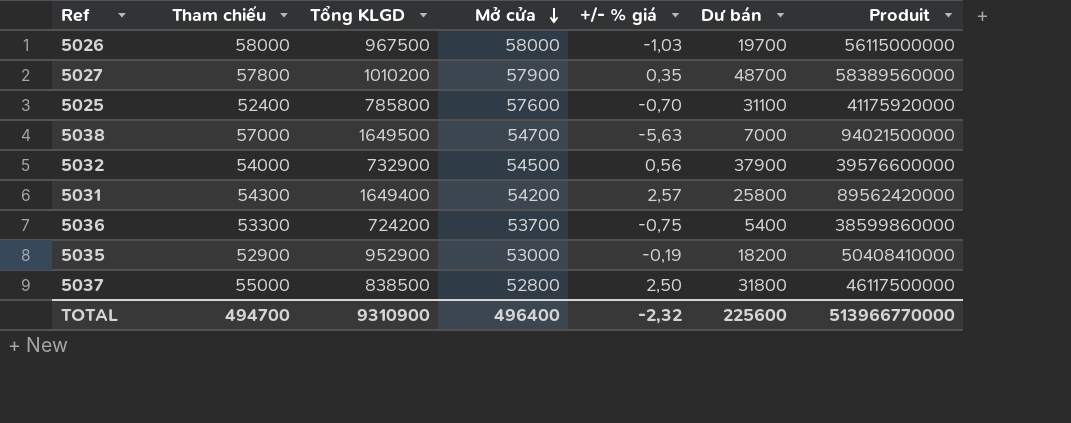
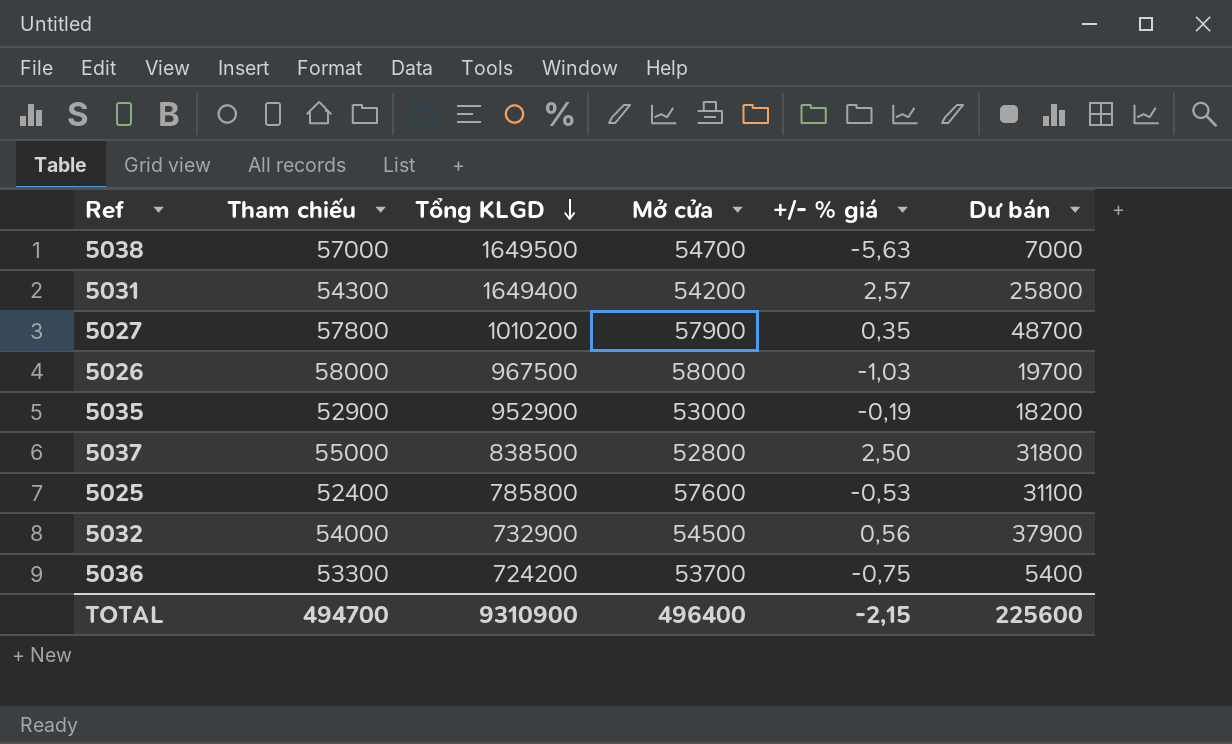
row order: Mở cửa descending -> Tổng KLGD descending
column Produit | formula: [Tham chiếu] * [Tổng KLGD] -> none
5025 | +/- % giá: -0,70 -> -0,53
TOTAL | +/- % giá: -2,32 -> -2,15

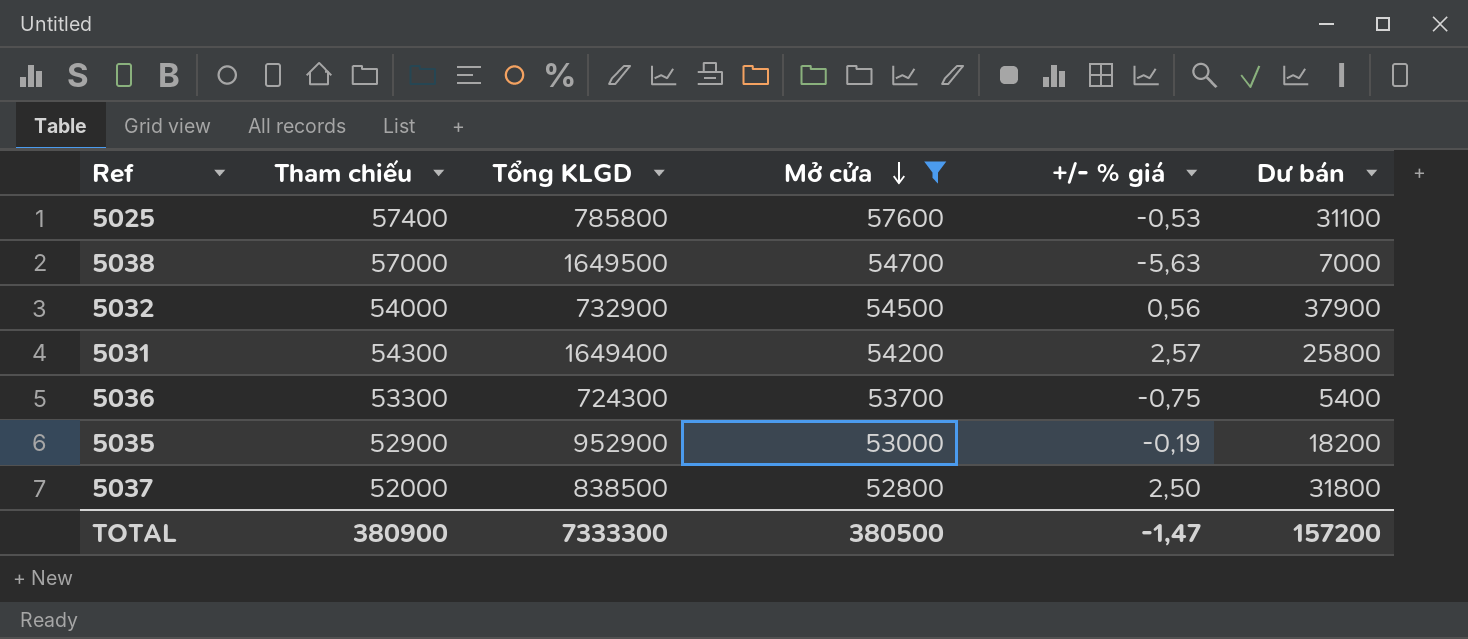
filter: none -> Mở cửa <= 57600
row order: Tổng KLGD descending -> Mở cửa descending
5025 | Tham chiếu: 52400 -> 57400
5036 | Tổng KLGD: 724200 -> 724300
5037 | Tham chiếu: 55000 -> 52000
TOTAL | Tham chiếu: 494700 -> 380900
TOTAL | Tổng KLGD: 9310900 -> 7333300
TOTAL | Mở cửa: 496400 -> 380500
TOTAL | +/- % giá: -2,15 -> -1,47
TOTAL | Dư bán: 225600 -> 157200

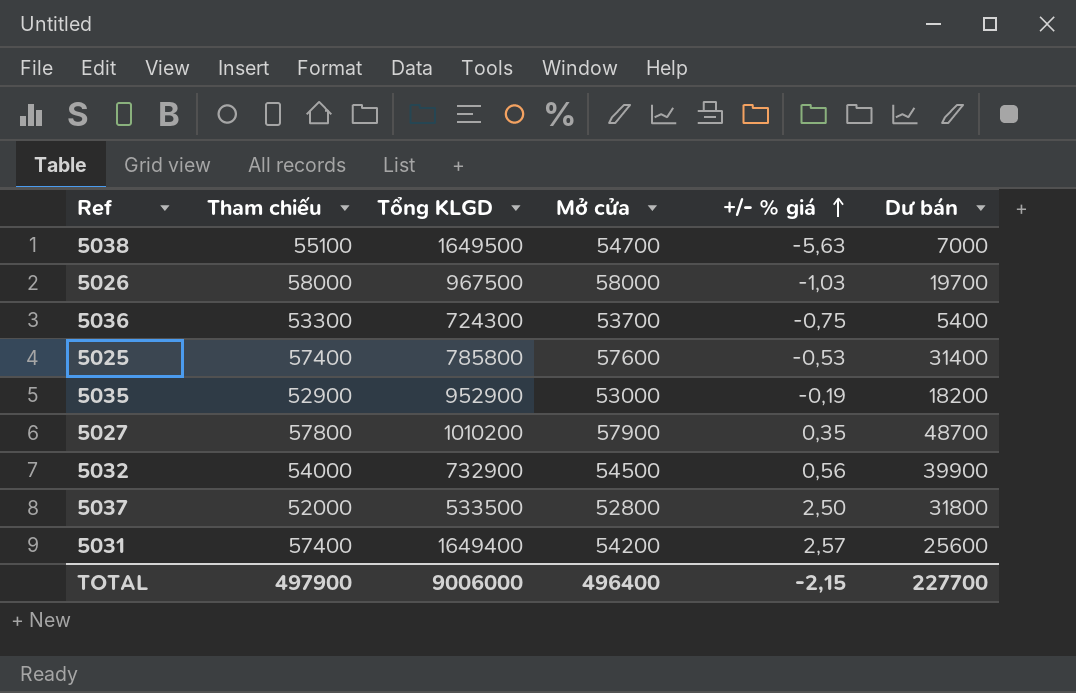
filter: Mở cửa <= 57600 -> none
row order: Mở cửa descending -> +/- % giá ascending
5038 | Tham chiếu: 57000 -> 55100
5025 | Dư bán: 31100 -> 31400
5032 | Dư bán: 37900 -> 39900
5037 | Tổng KLGD: 838500 -> 533500
5031 | Tham chiếu: 54300 -> 57400
5031 | Dư bán: 25800 -> 25600
TOTAL | Tham chiếu: 380900 -> 497900
TOTAL | Tổng KLGD: 7333300 -> 9006000
TOTAL | Mở cửa: 380500 -> 496400
TOTAL | +/- % giá: -1,47 -> -2,15
TOTAL | Dư bán: 157200 -> 227700

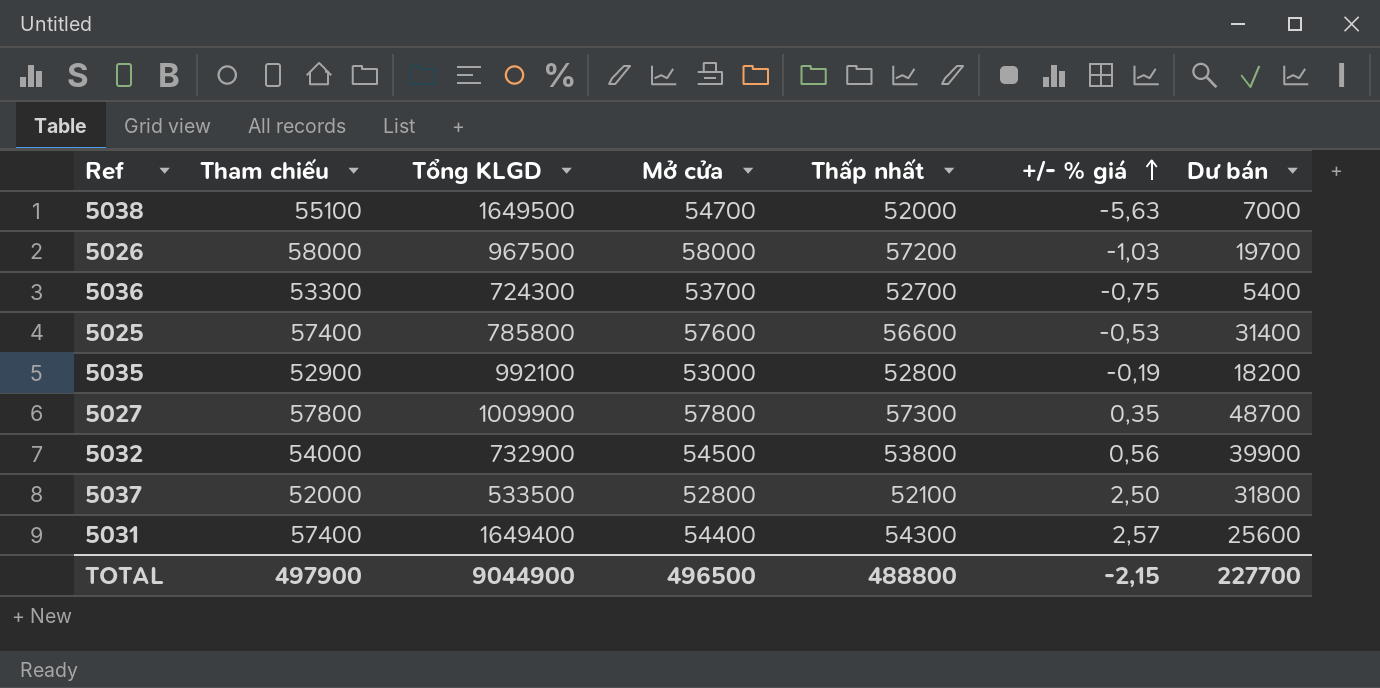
column Thấp nhất | position: none -> 5
5035 | Tổng KLGD: 952900 -> 992100
5027 | Tổng KLGD: 1010200 -> 1009900
5027 | Mở cửa: 57900 -> 57800
5031 | Mở cửa: 54200 -> 54400
TOTAL | Tổng KLGD: 9006000 -> 9044900
TOTAL | Mở cửa: 496400 -> 496500

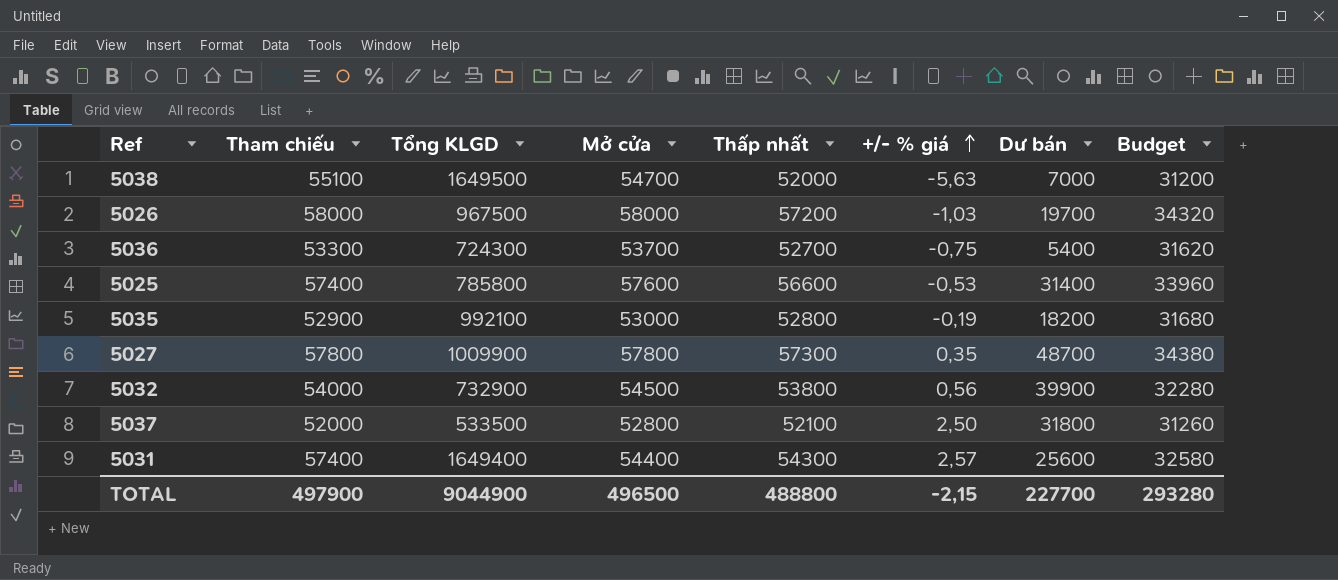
column Budget | formula: none -> [Thấp nhất] * 0,6

